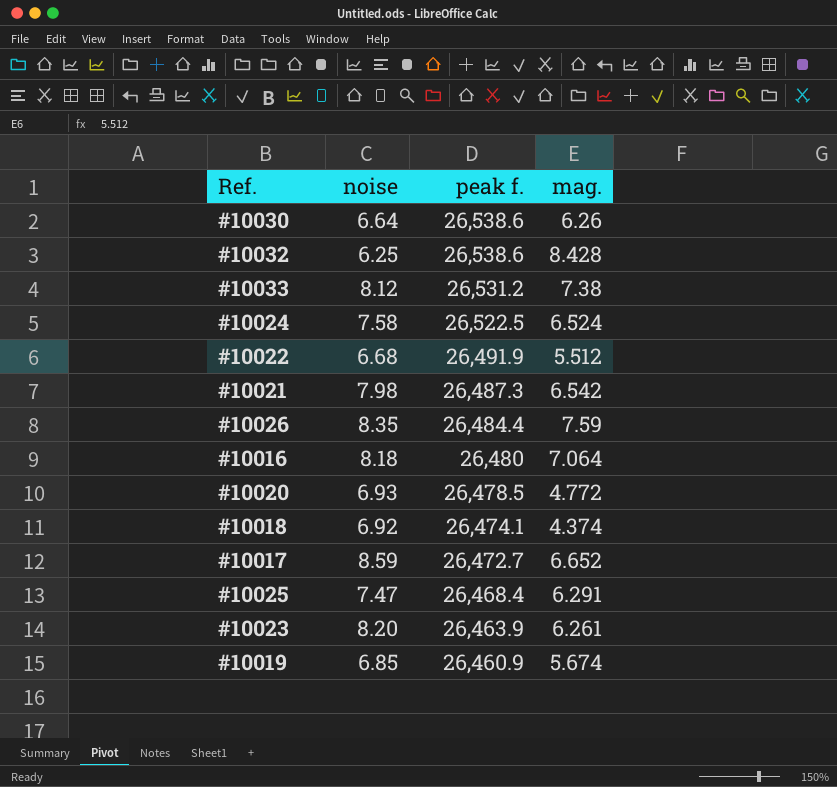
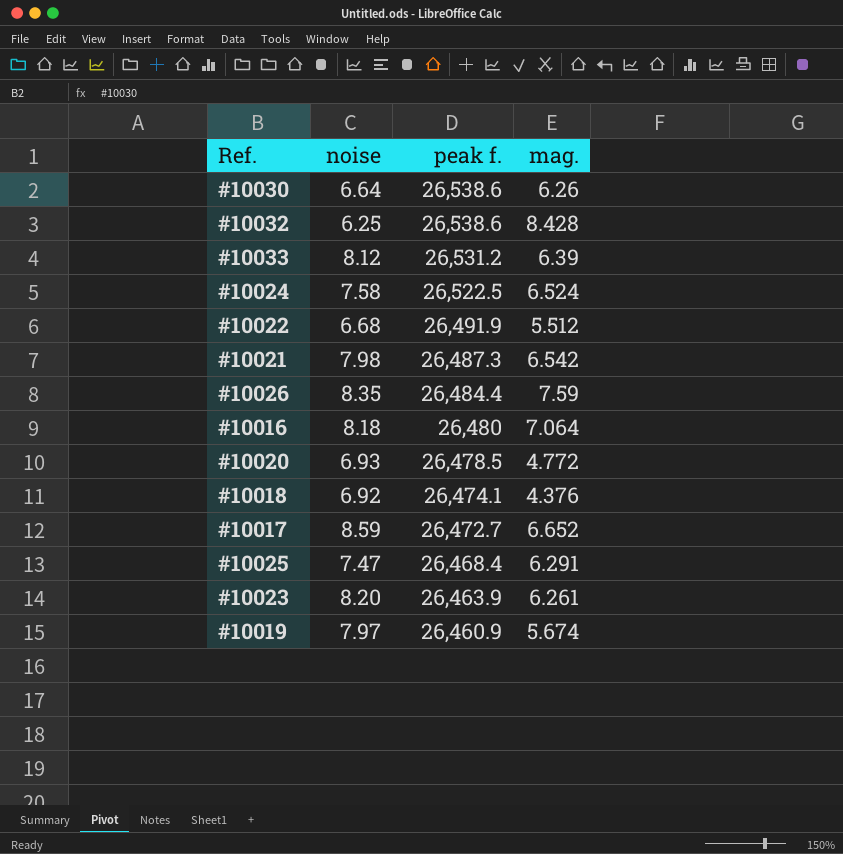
#10033 | mag.: 7.38 -> 6.39
#10018 | mag.: 4.374 -> 4.376
#10019 | noise: 6.85 -> 7.97

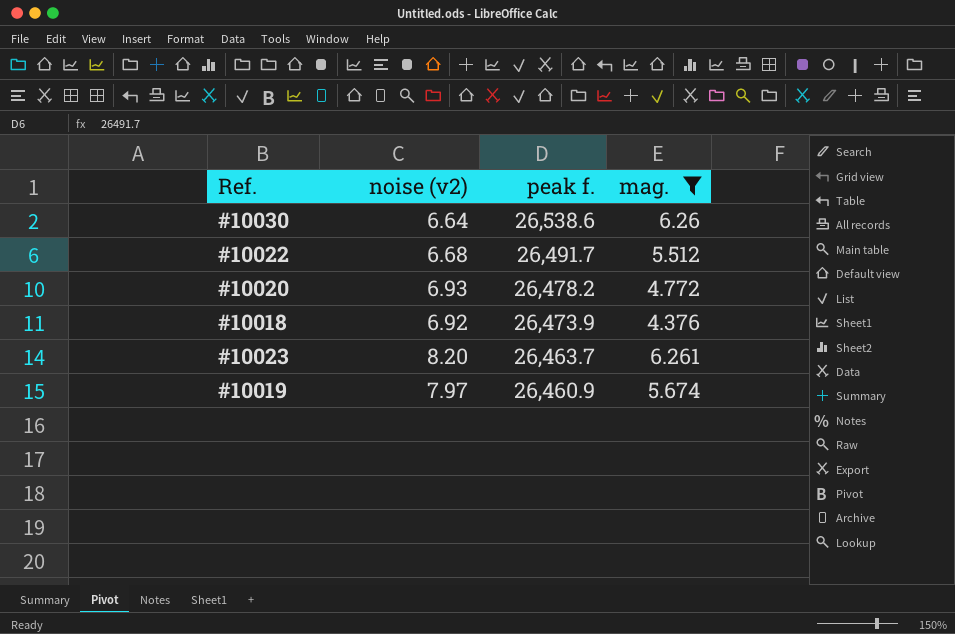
filter: none -> mag. <= 6.261
column name: noise -> noise (v2)
#10022 | peak f.: 26,491.9 -> 26,491.7
#10020 | peak f.: 26,478.5 -> 26,478.2
#10018 | peak f.: 26,474.1 -> 26,473.9
#10023 | peak f.: 26,463.9 -> 26,463.7

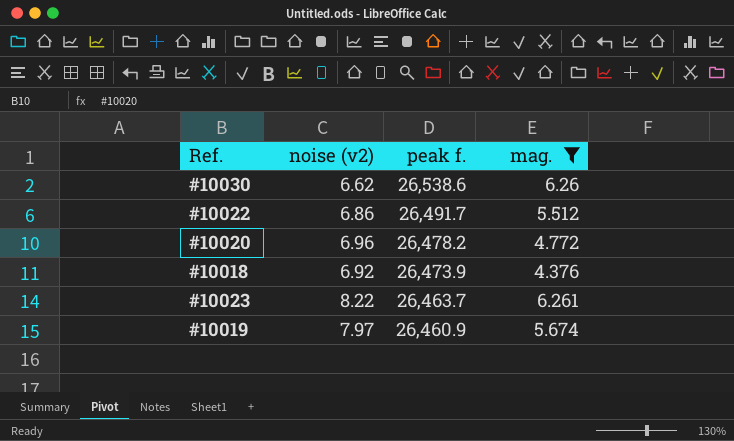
#10030 | noise (v2): 6.64 -> 6.62
#10022 | noise (v2): 6.68 -> 6.86
#10020 | noise (v2): 6.93 -> 6.96
#10023 | noise (v2): 8.20 -> 8.22

